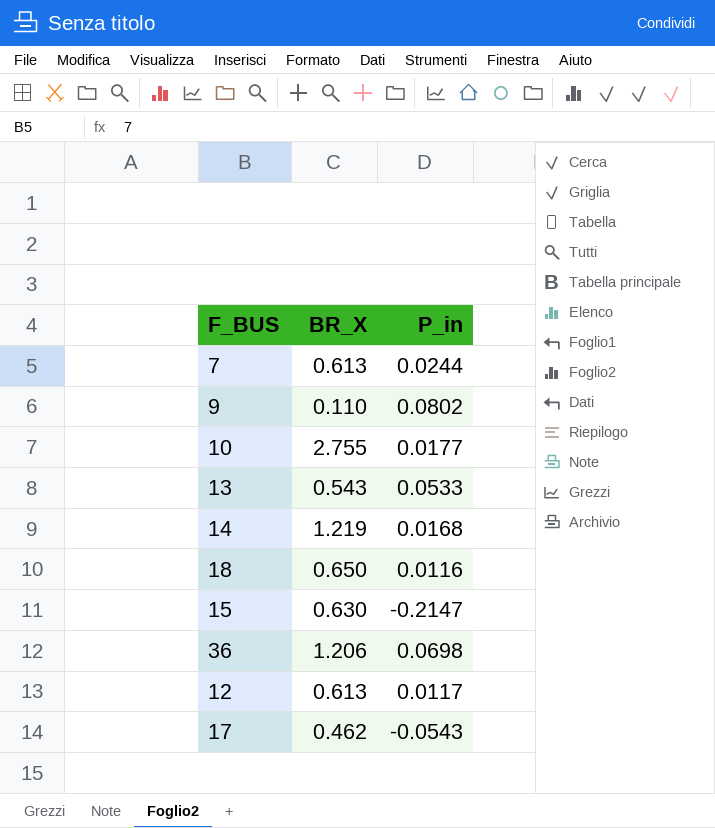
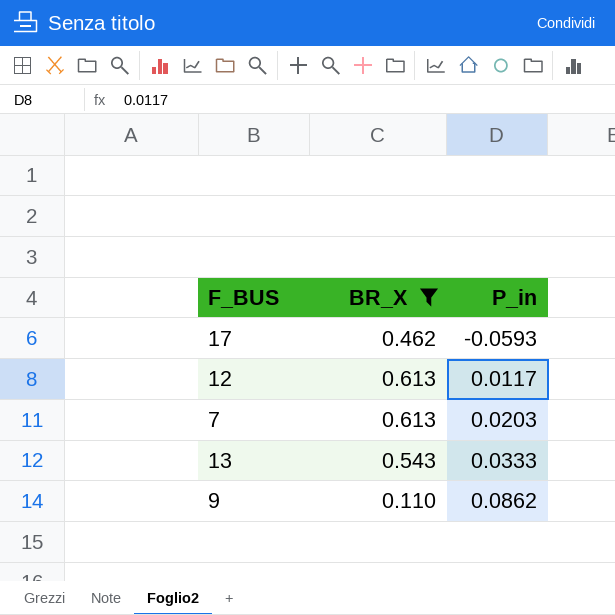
filter: none -> BR_X <= 0.613
row order: none -> P_in ascending
17 | P_in: -0.0543 -> -0.0593
7 | P_in: 0.0244 -> 0.0203
13 | P_in: 0.0533 -> 0.0333
9 | P_in: 0.0802 -> 0.0862

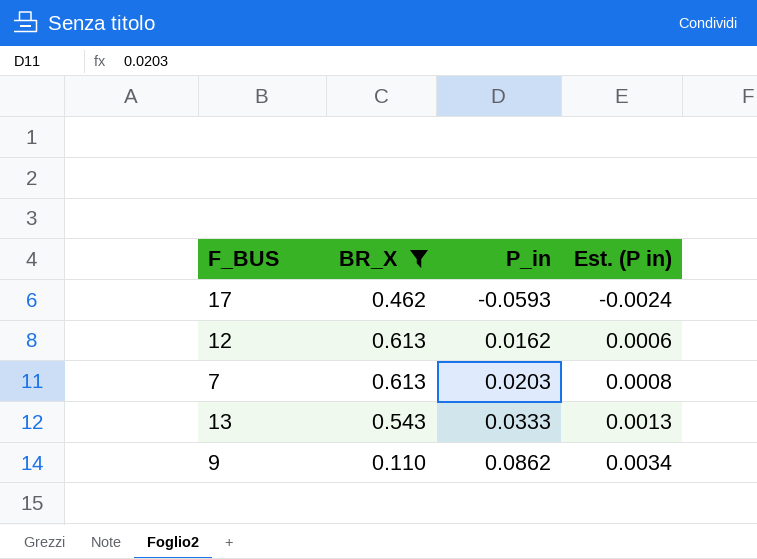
column Est. (P in) | formula: none -> [P_in] * 0.04
12 | P_in: 0.0117 -> 0.0162

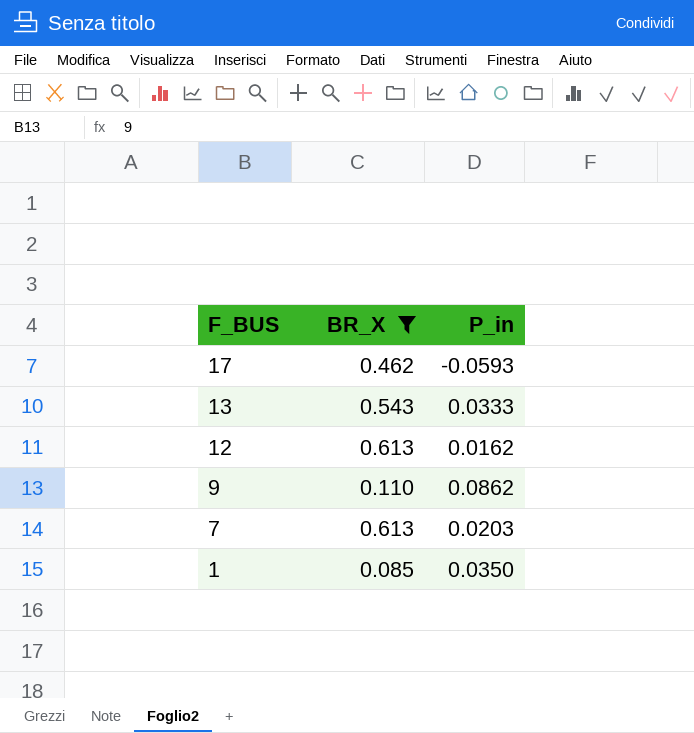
row order: P_in ascending -> F_BUS descending
column Est. (P in) | formula: [P_in] * 0.04 -> none
row 1: none -> 0.085 | 0.0350

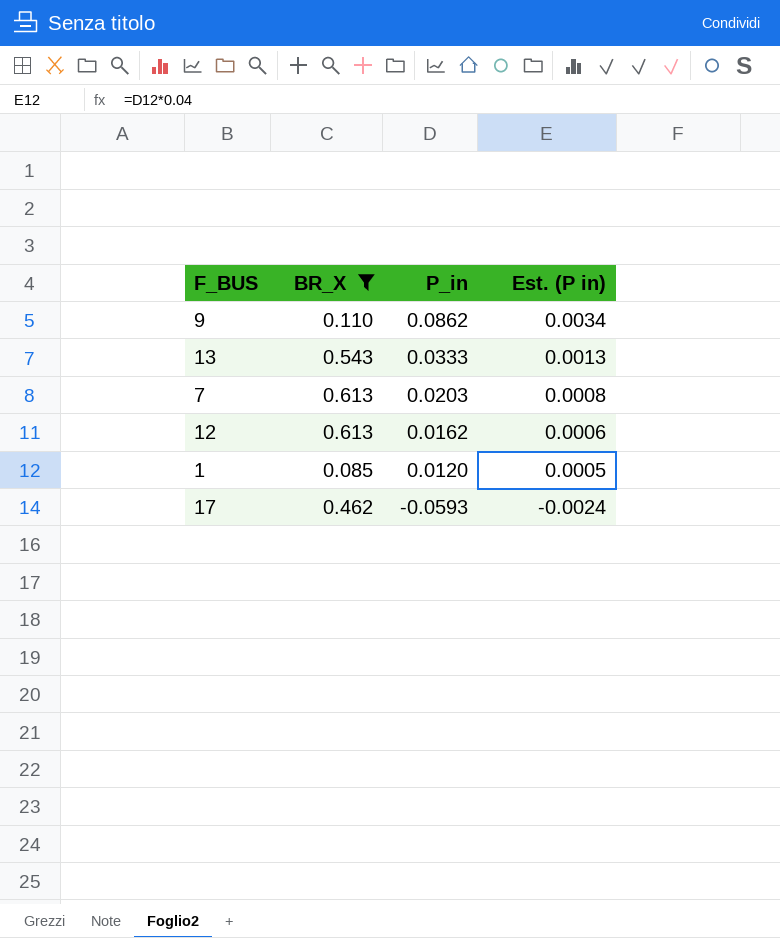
row order: F_BUS descending -> P_in descending
column Est. (P in) | formula: none -> [P_in] * 0.04
1 | P_in: 0.0350 -> 0.0120

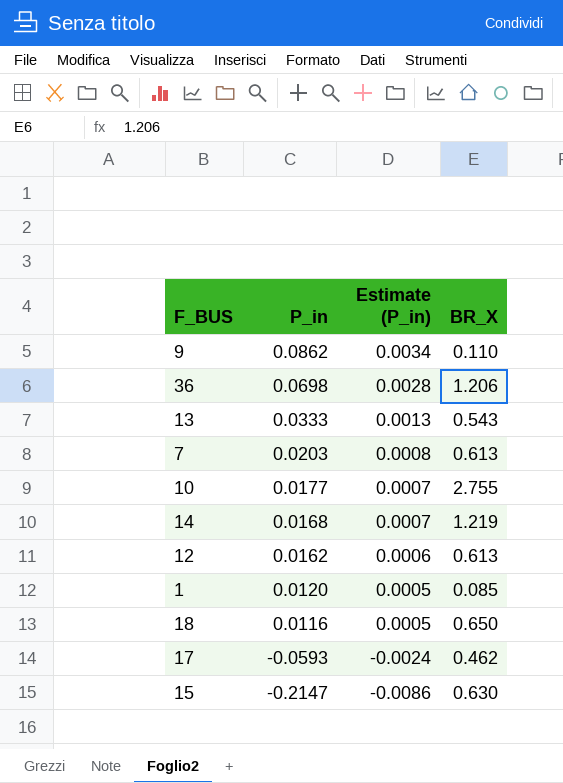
filter: BR_X <= 0.613 -> none
column name: Est. (P in) -> Estimate (P_in)
column BR_X | position: 2 -> 4

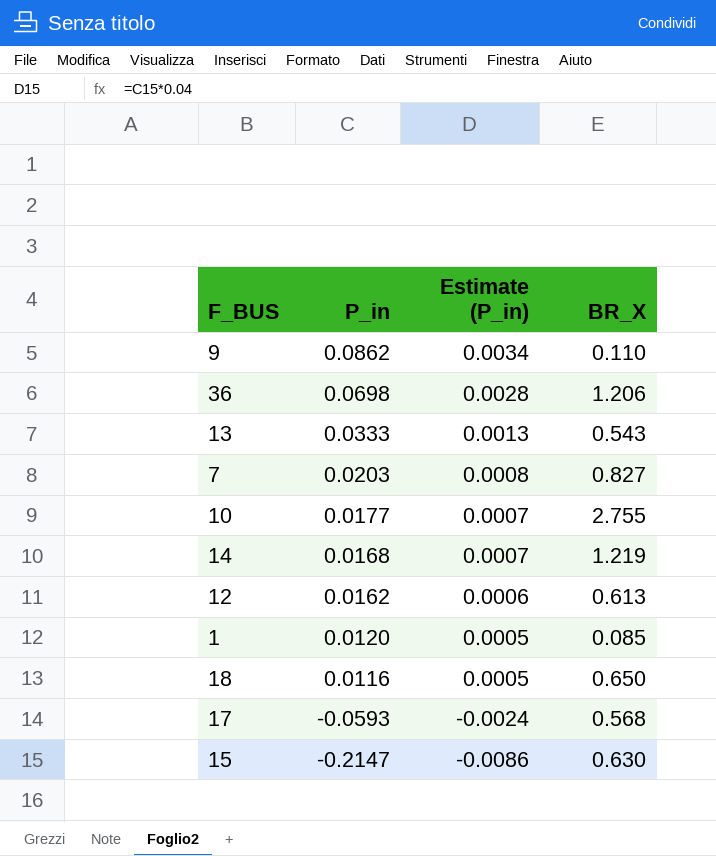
7 | BR_X: 0.613 -> 0.827
17 | BR_X: 0.462 -> 0.568

